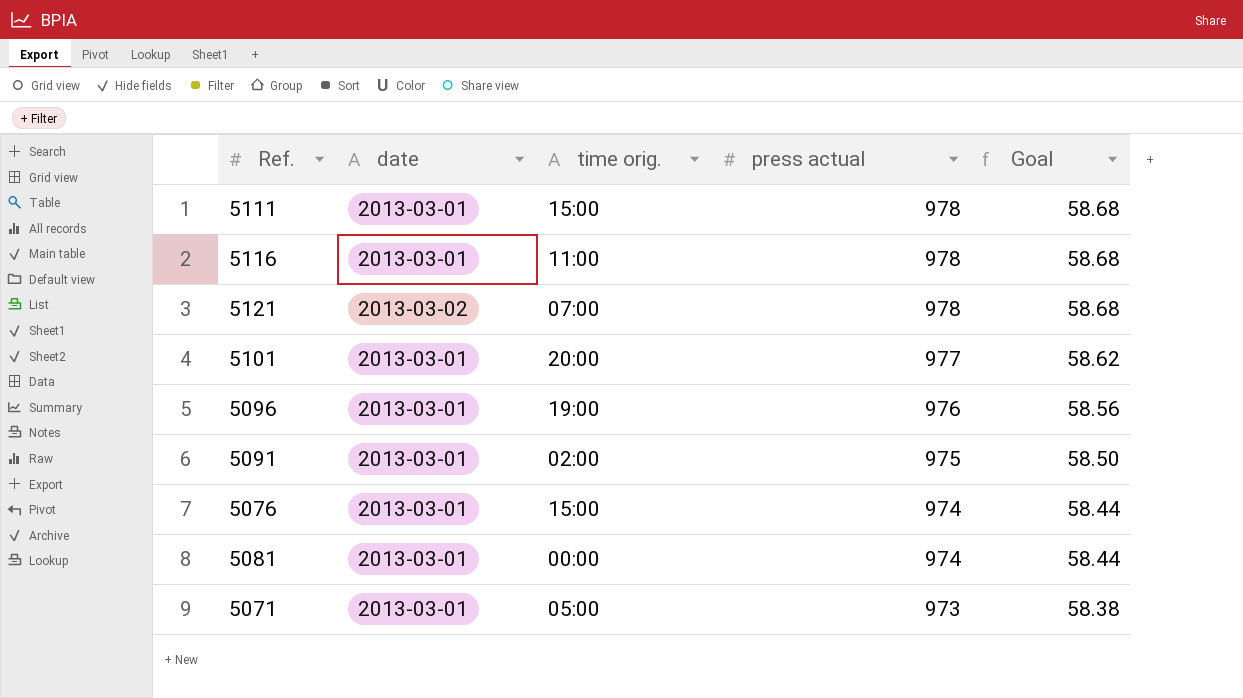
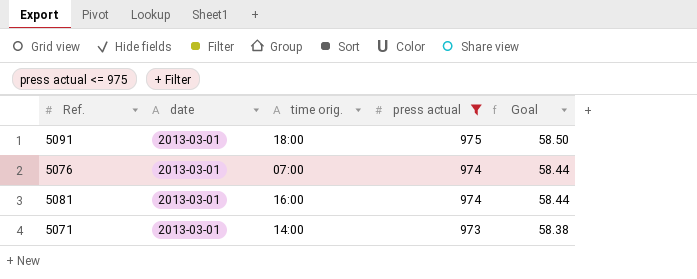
filter: none -> press actual <= 975
5091 | time orig.: 02:00 -> 18:00
5076 | time orig.: 15:00 -> 07:00
5081 | time orig.: 00:00 -> 16:00
5071 | time orig.: 05:00 -> 14:00

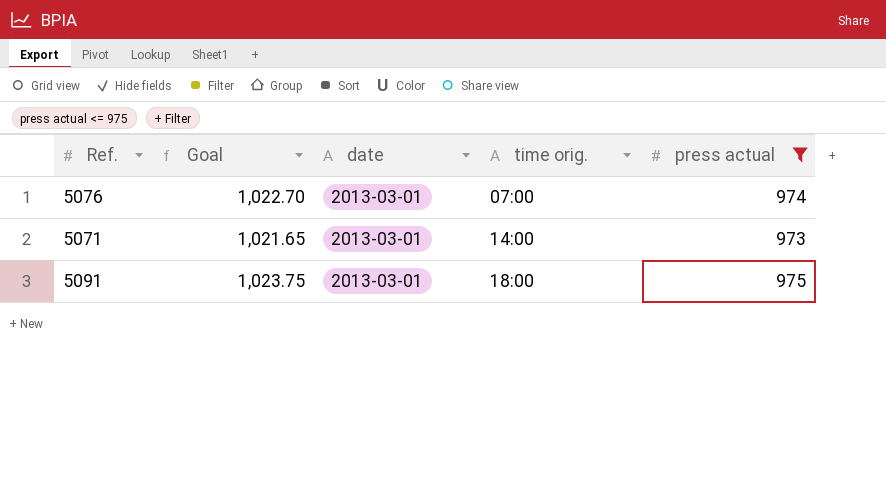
row order: press actual descending -> time orig. ascending
column Goal | formula: [press actual] * 0.06 -> [press actual] * 1.05
column Goal | position: 5 -> 2
row 5081: 2013-03-01 | 16:00 | 974 | 58.44 -> none

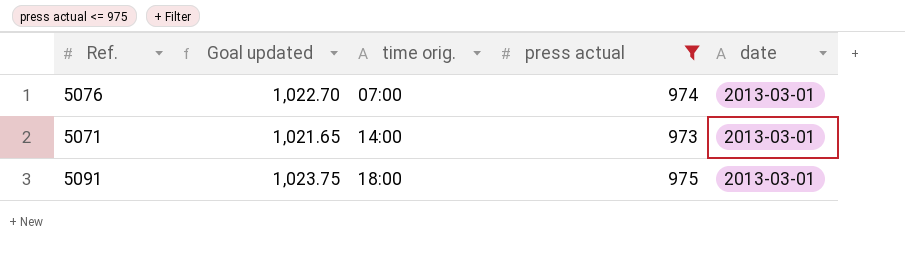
column name: Goal -> Goal updated
column date | position: 3 -> 5

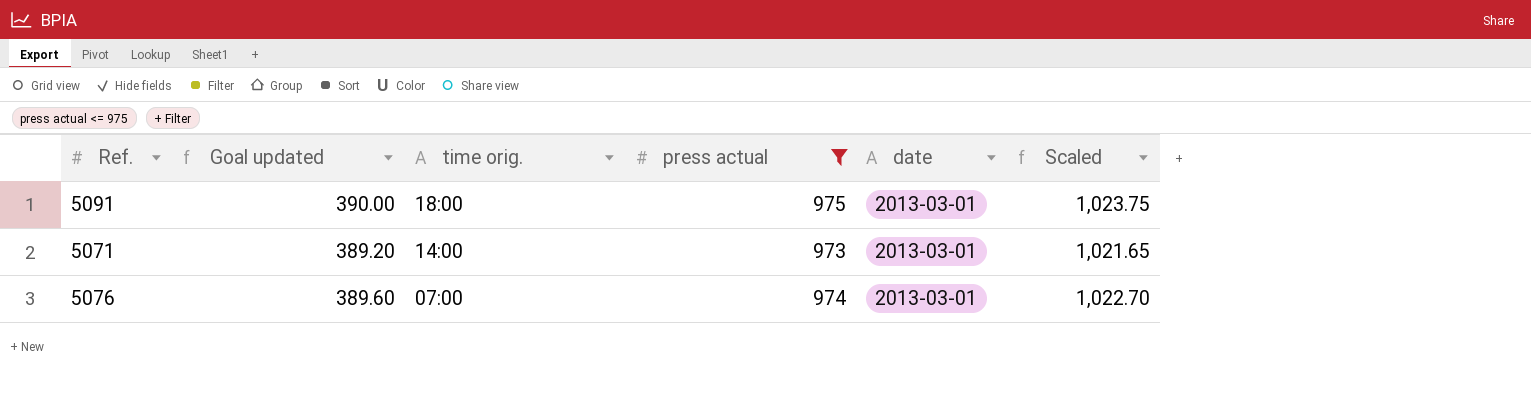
row order: time orig. ascending -> time orig. descending
column Goal updated | formula: [press actual] * 1.05 -> [press actual] * 0.4
column Scaled | formula: none -> [press actual] * 1.05

